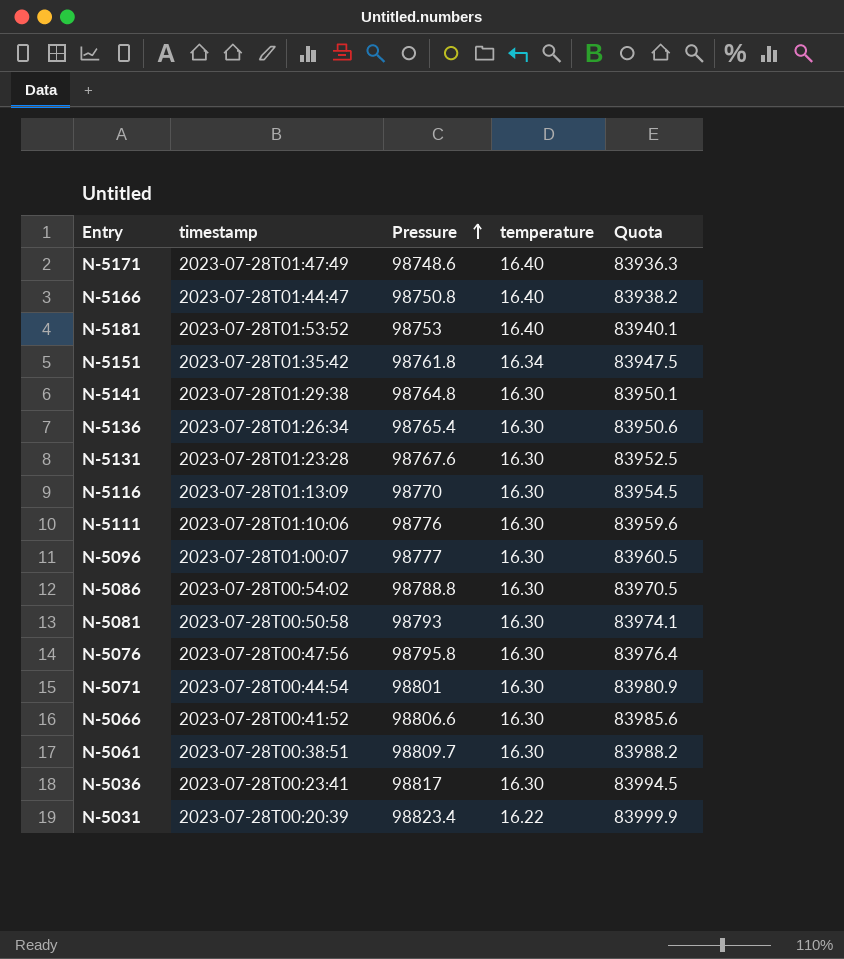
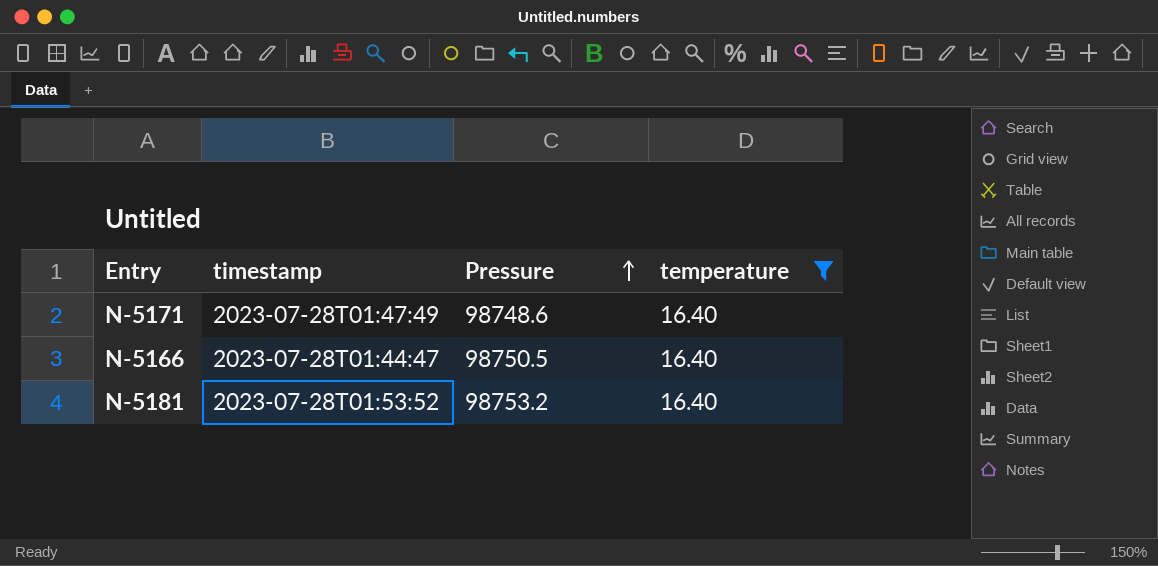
filter: none -> temperature = 16.40
column Quota | formula: [Pressure] * 0.85 -> none
N-5166 | Pressure: 98750.8 -> 98750.5
N-5181 | Pressure: 98753 -> 98753.2

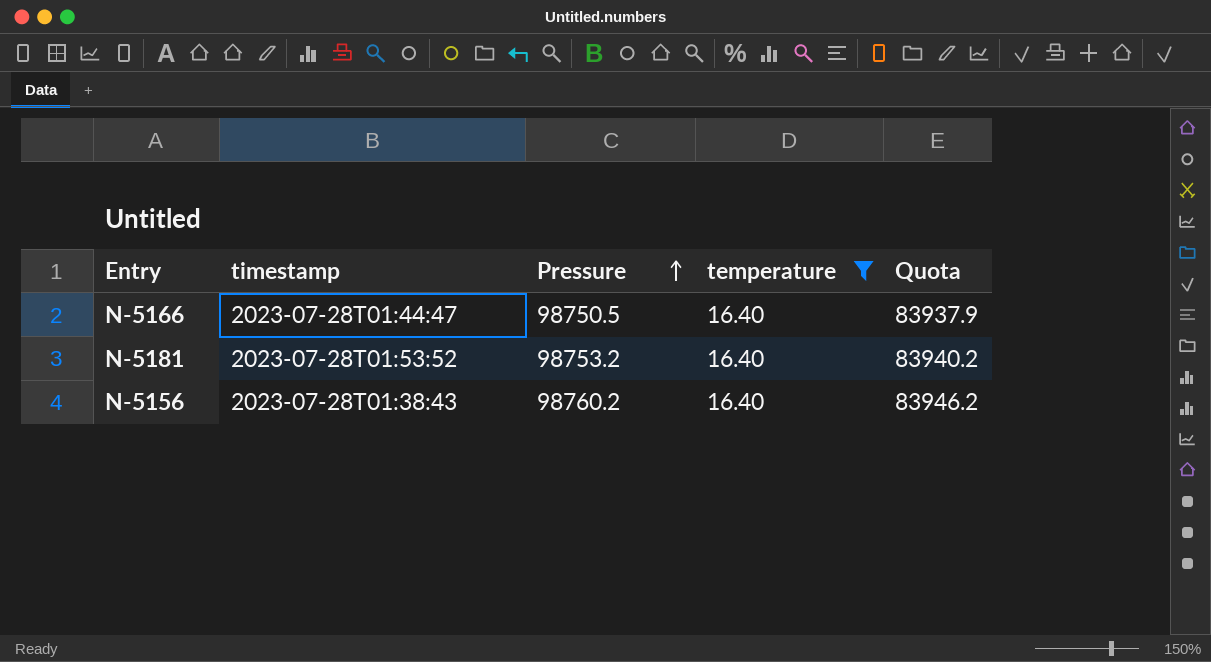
column Quota | formula: none -> [Pressure] * 0.85
row N-5171: 2023-07-28T01:47:49 | 98748.6 | 16.40 -> none
row N-5156: none -> 2023-07-28T01:38:43 | 98760.2 | 16.40 | 83946.2

